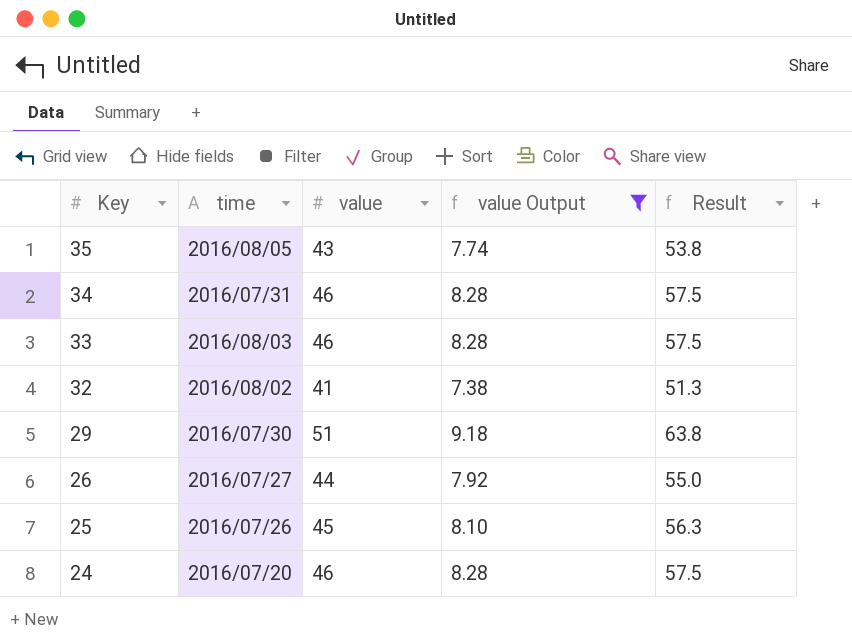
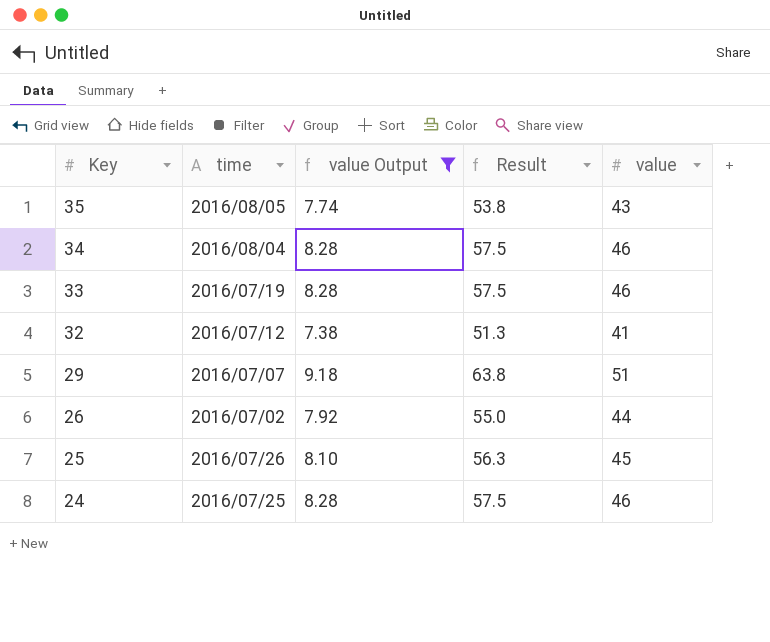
column value | position: 3 -> 5
34 | time: 2016/07/31 -> 2016/08/04
33 | time: 2016/08/03 -> 2016/07/19
32 | time: 2016/08/02 -> 2016/07/12
29 | time: 2016/07/30 -> 2016/07/07
26 | time: 2016/07/27 -> 2016/07/02
24 | time: 2016/07/20 -> 2016/07/25

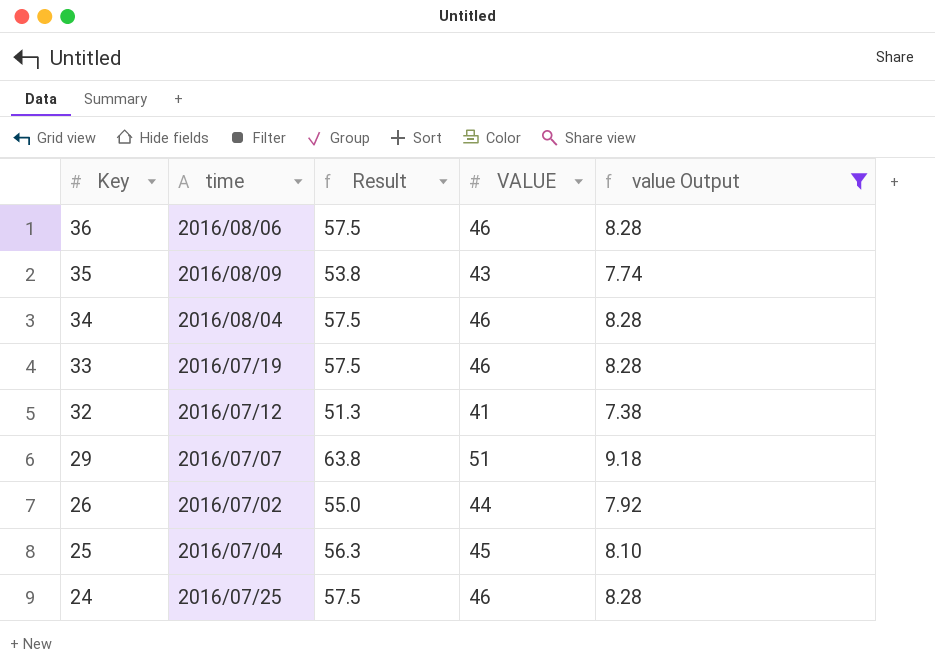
column name: value -> VALUE
column value Output | position: 3 -> 5
row 36: none -> 2016/08/06 | 57.5 | 46 | 8.28
35 | time: 2016/08/05 -> 2016/08/09
25 | time: 2016/07/26 -> 2016/07/04

